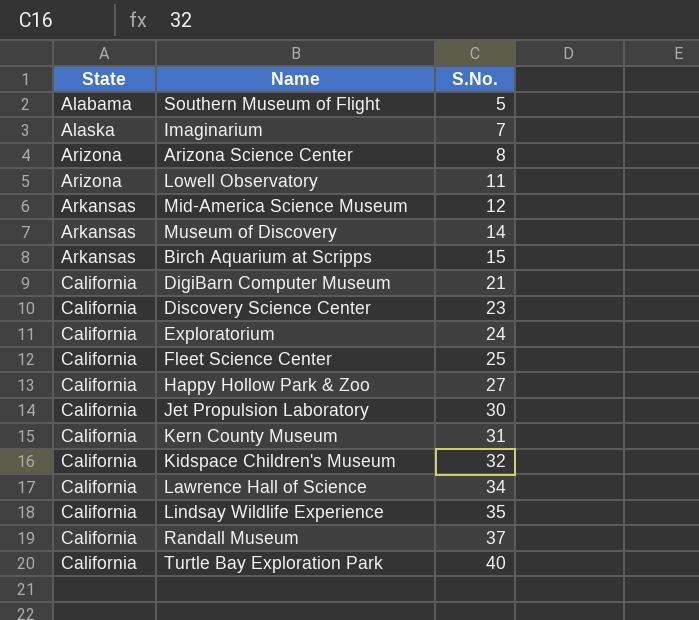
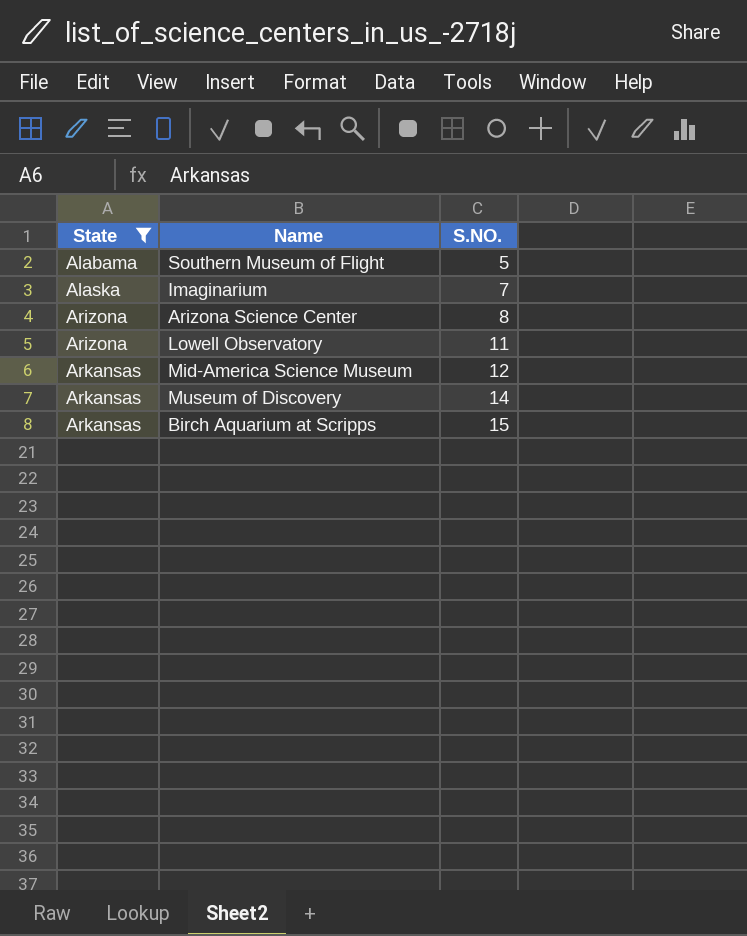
filter: none -> State != California
column name: S.No. -> S.NO.

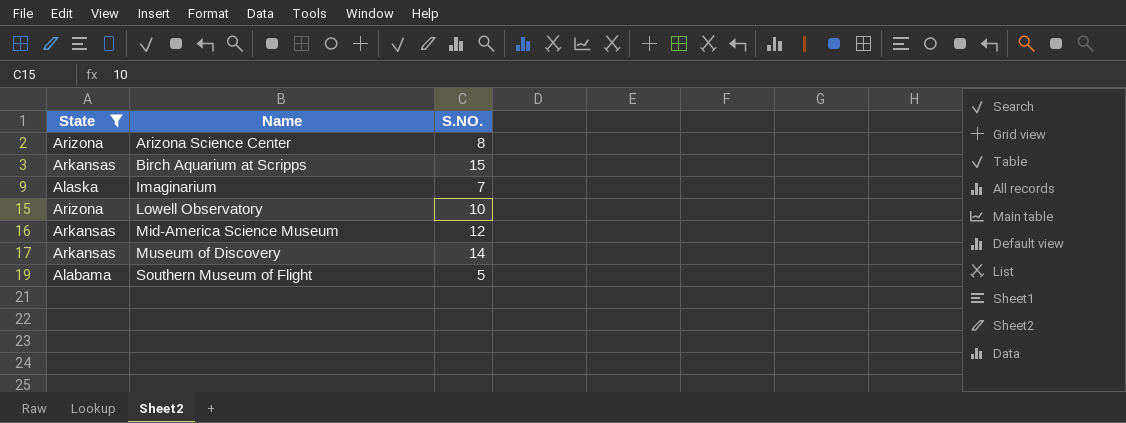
row order: State ascending -> Name ascending
Lowell Observatory | S.NO.: 11 -> 10

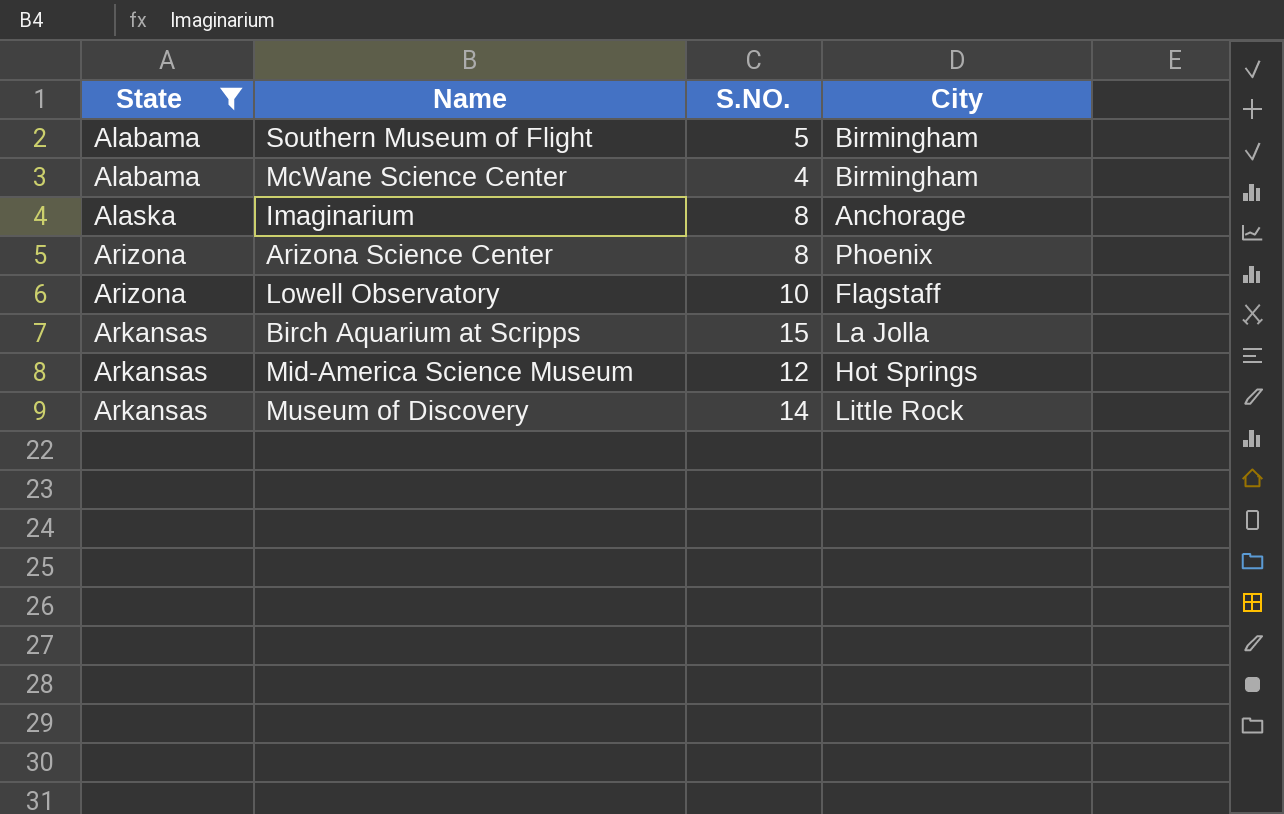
row order: Name ascending -> State ascending
column City | position: none -> 4
row McWane Science Center: none -> Alabama | 4 | Birmingham
Imaginarium | S.NO.: 7 -> 8

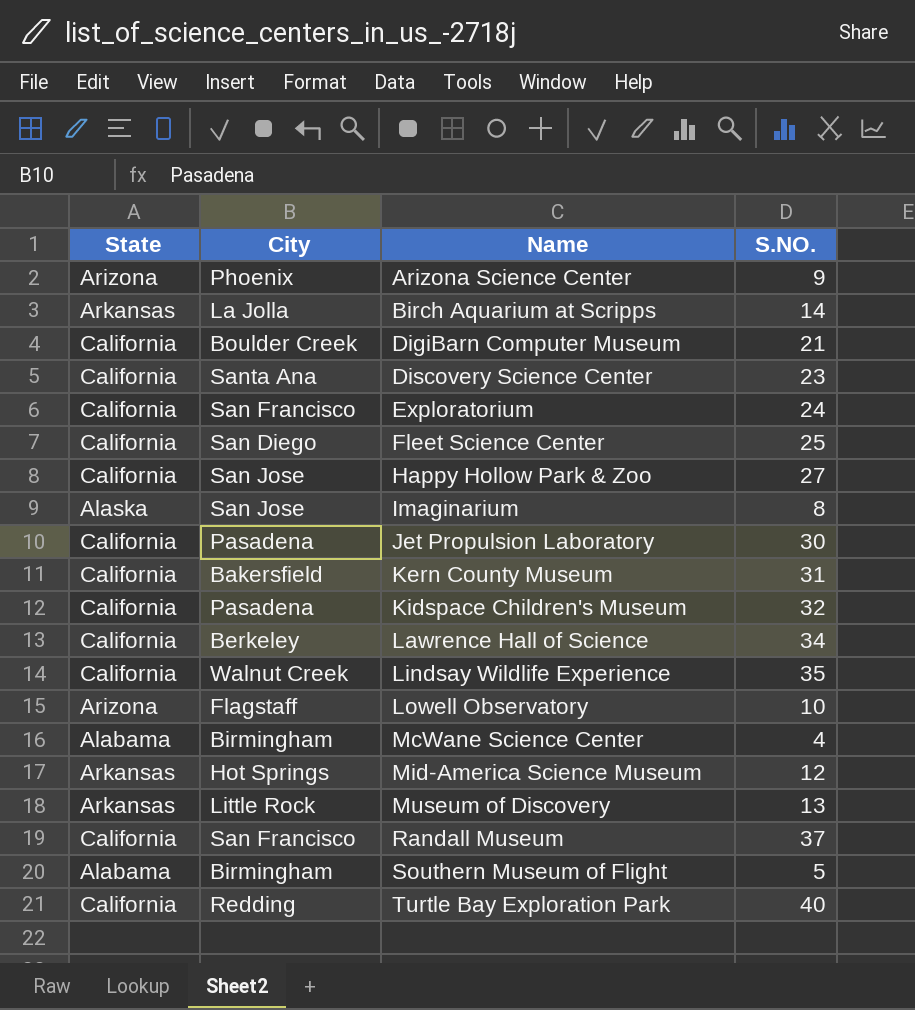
filter: State != California -> none
row order: State ascending -> Name ascending
column City | position: 4 -> 2
Arizona Science Center | S.NO.: 8 -> 9
Birch Aquarium at Scripps | S.NO.: 15 -> 14
Imaginarium | City: Anchorage -> San Jose
Museum of Discovery | S.NO.: 14 -> 13

